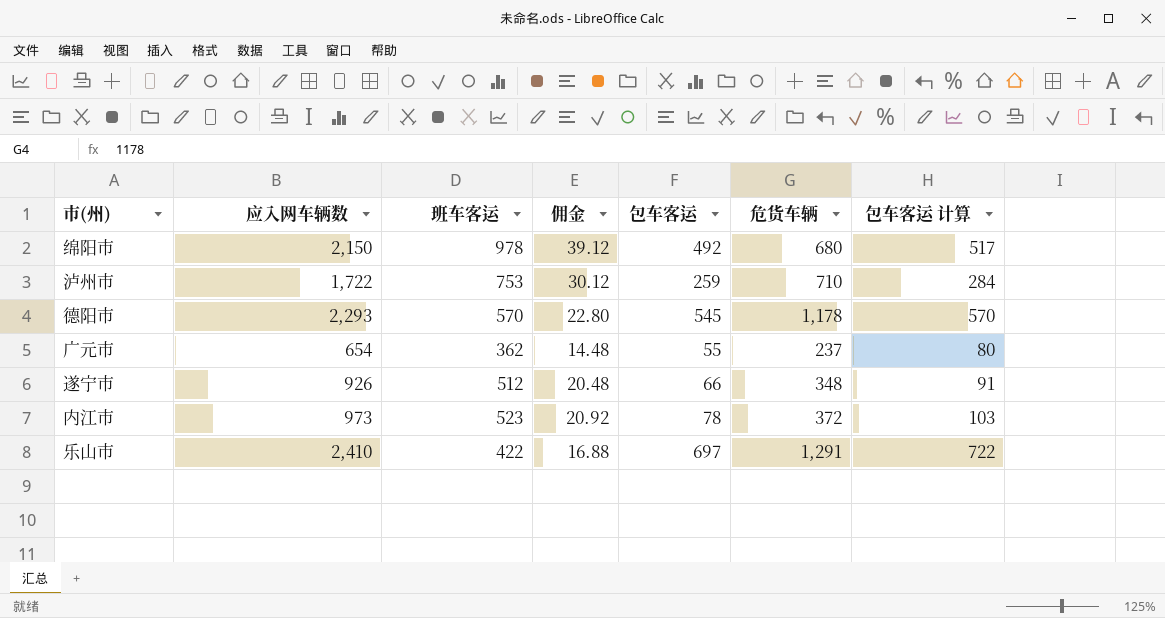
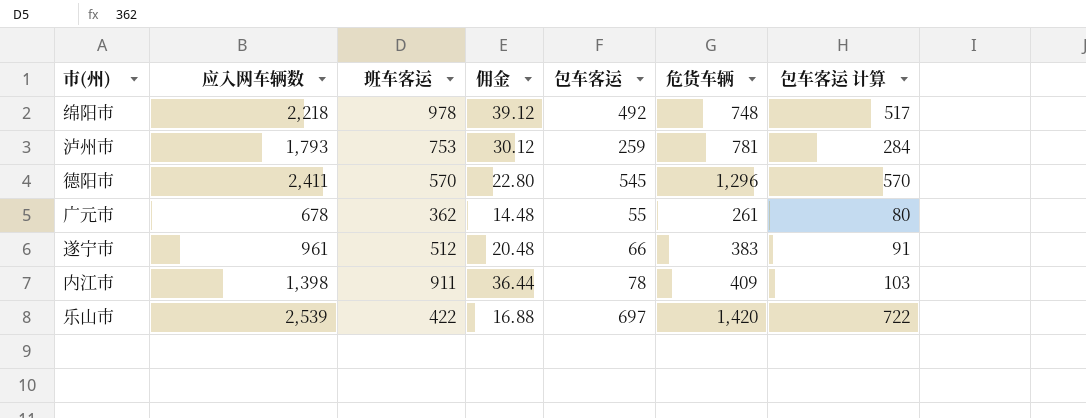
绵阳市 | 应入网车辆数: 2,150 -> 2,218
绵阳市 | 危货车辆: 680 -> 748
泸州市 | 应入网车辆数: 1,722 -> 1,793
泸州市 | 危货车辆: 710 -> 781
德阳市 | 应入网车辆数: 2,293 -> 2,411
德阳市 | 危货车辆: 1,178 -> 1,296
广元市 | 应入网车辆数: 654 -> 678
广元市 | 危货车辆: 237 -> 261
遂宁市 | 应入网车辆数: 926 -> 961
遂宁市 | 危货车辆: 348 -> 383
内江市 | 应入网车辆数: 973 -> 1,398
内江市 | 班车客运: 523 -> 911
内江市 | 佣金: 20.92 -> 36.44
内江市 | 危货车辆: 372 -> 409
乐山市 | 应入网车辆数: 2,410 -> 2,539
乐山市 | 危货车辆: 1,291 -> 1,420

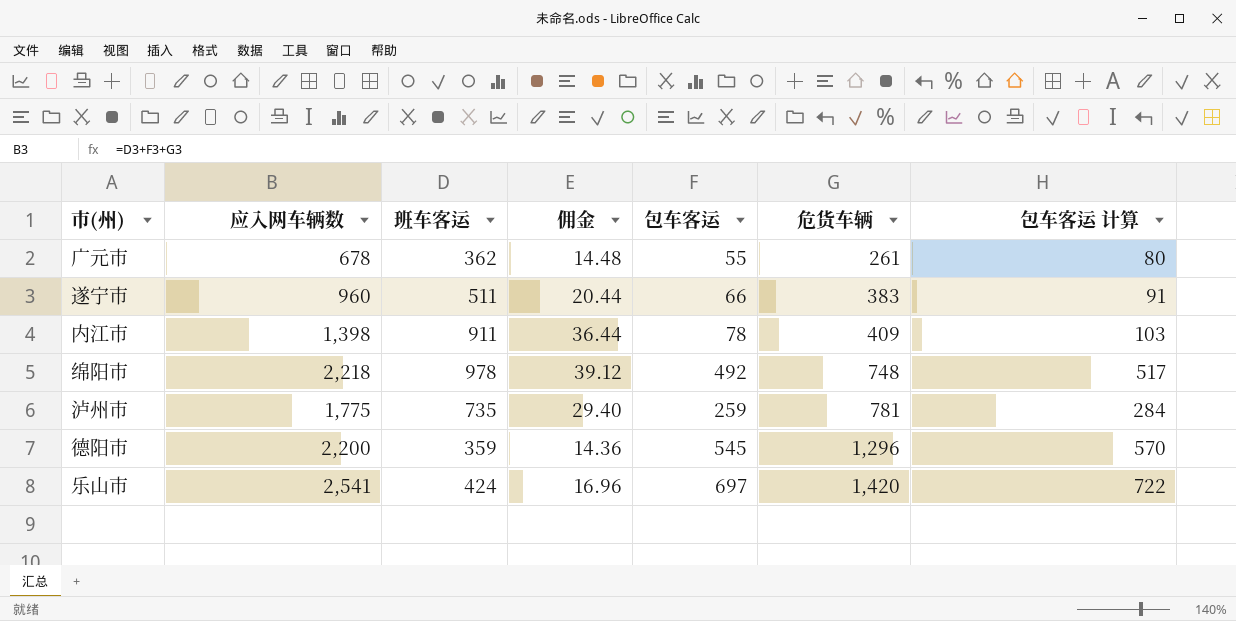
row order: none -> 危货车辆 ascending
遂宁市 | 应入网车辆数: 961 -> 960
遂宁市 | 班车客运: 512 -> 511
遂宁市 | 佣金: 20.48 -> 20.44
泸州市 | 应入网车辆数: 1,793 -> 1,775
泸州市 | 班车客运: 753 -> 735
泸州市 | 佣金: 30.12 -> 29.40
德阳市 | 应入网车辆数: 2,411 -> 2,200
德阳市 | 班车客运: 570 -> 359
德阳市 | 佣金: 22.80 -> 14.36
乐山市 | 应入网车辆数: 2,539 -> 2,541
乐山市 | 班车客运: 422 -> 424
乐山市 | 佣金: 16.88 -> 16.96

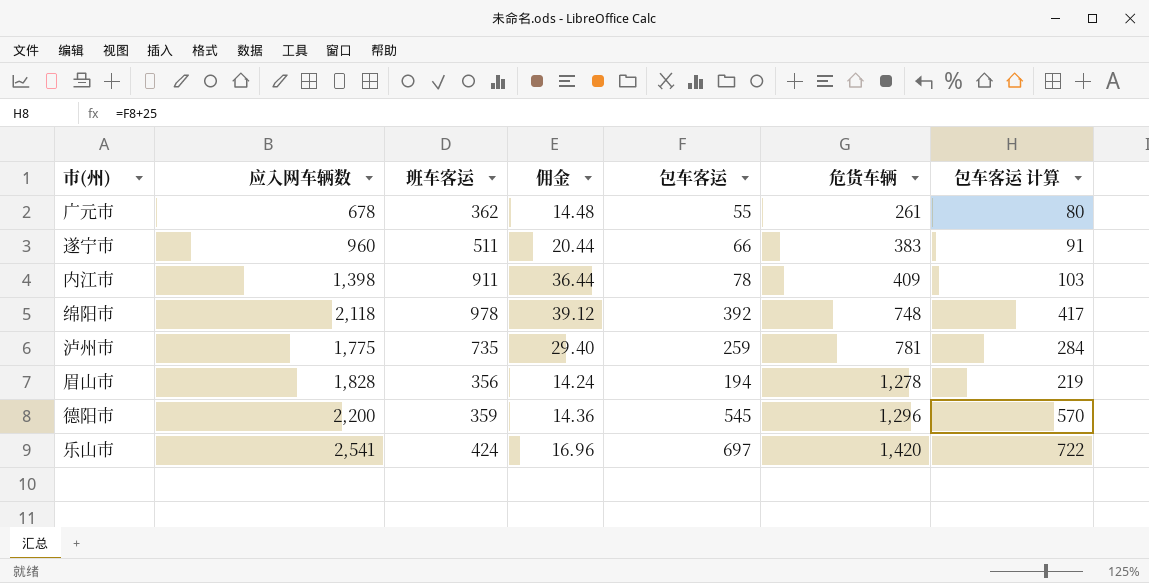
绵阳市 | 应入网车辆数: 2,218 -> 2,118
绵阳市 | 包车客运: 492 -> 392
绵阳市 | 包车客运 计算: 517 -> 417
row 眉山市: none -> 1,828 | 356 | 14.24 | 194 | 1,278 | 219

